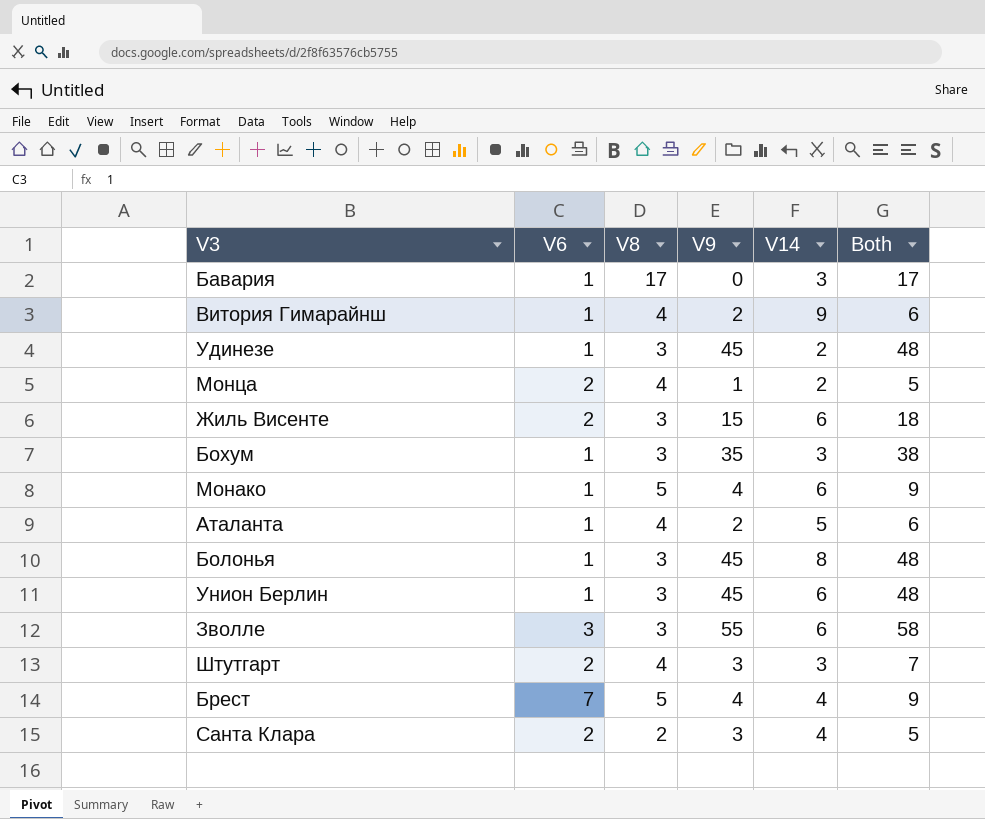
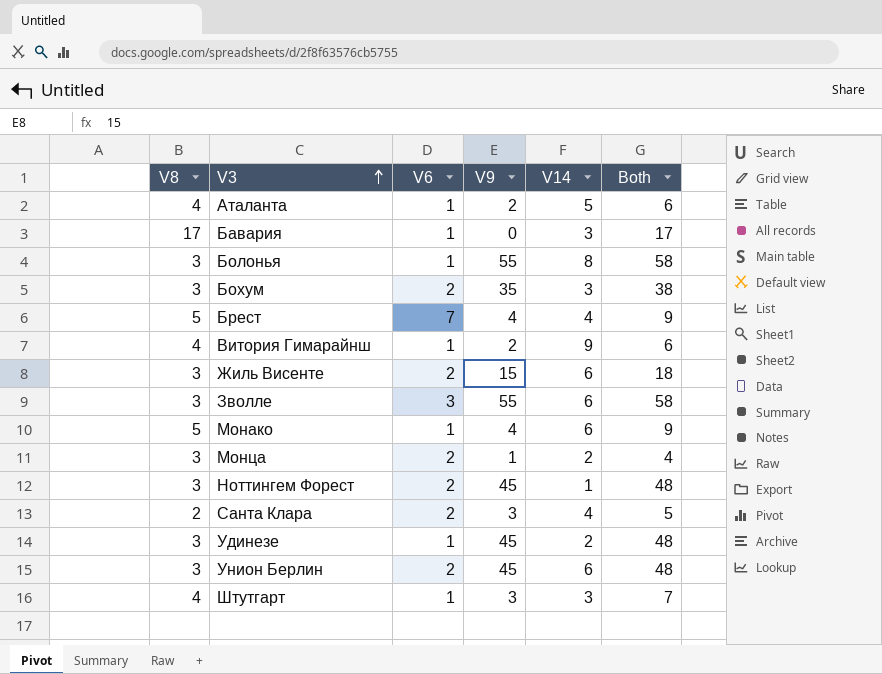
row order: none -> V3 ascending
column V8 | position: 3 -> 1
Болонья | V9: 45 -> 55
Болонья | Both: 48 -> 58
Бохум | V6: 1 -> 2
Монца | V8: 4 -> 3
Монца | Both: 5 -> 4
row Ноттингем Форест: none -> 3 | 2 | 45 | 1 | 48
Унион Берлин | V6: 1 -> 2
Штутгарт | V6: 2 -> 1

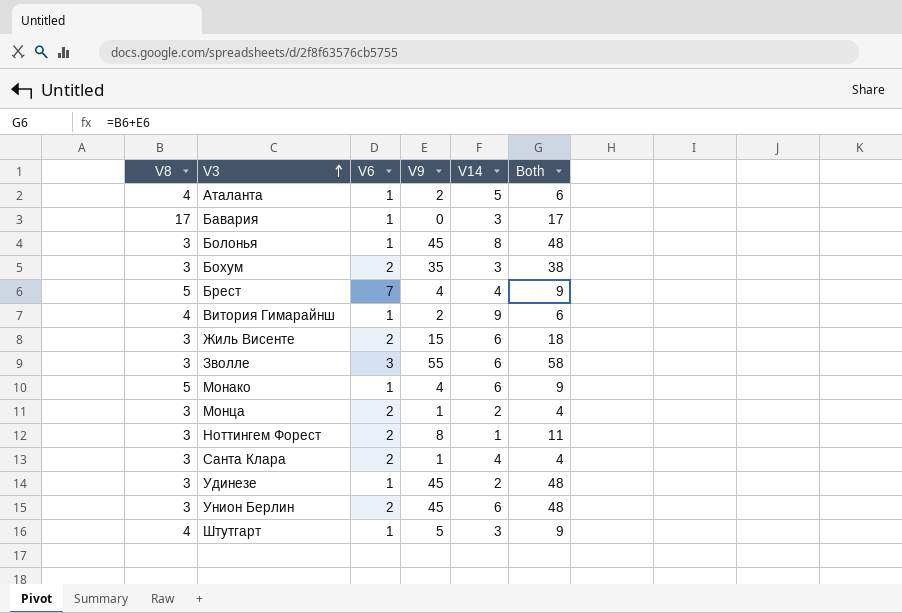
Болонья | V9: 55 -> 45
Болонья | Both: 58 -> 48
Ноттингем Форест | V9: 45 -> 8
Ноттингем Форест | Both: 48 -> 11
Санта Клара | V8: 2 -> 3
Санта Клара | V9: 3 -> 1
Санта Клара | Both: 5 -> 4
Штутгарт | V9: 3 -> 5
Штутгарт | Both: 7 -> 9

